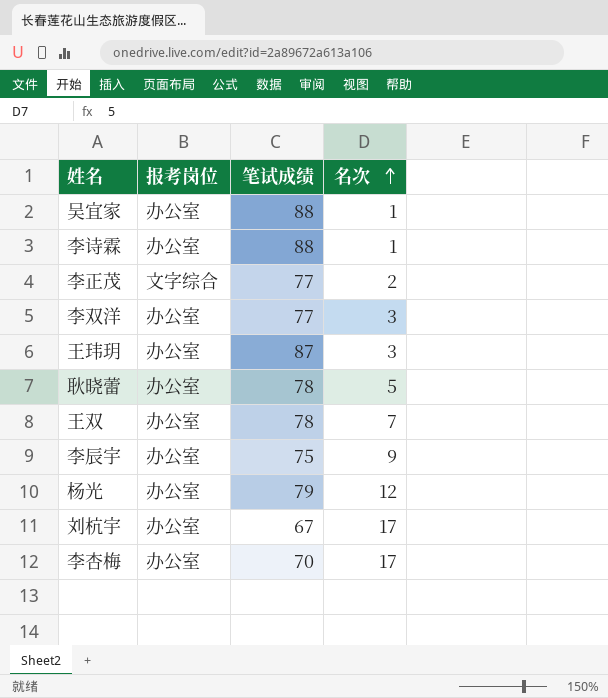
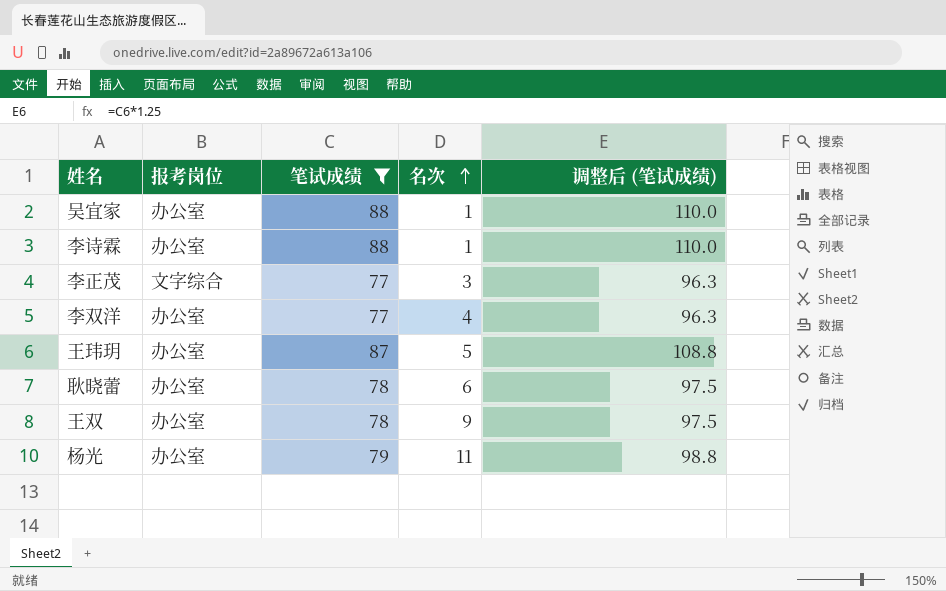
filter: none -> 笔试成绩 >= 77
column 调整后 (笔试成绩) | formula: none -> [笔试成绩] * 1.25
李正茂 | 名次: 2 -> 3
李双洋 | 名次: 3 -> 4
王玮玥 | 名次: 3 -> 5
耿晓蕾 | 名次: 5 -> 6
王双 | 名次: 7 -> 9
杨光 | 名次: 12 -> 11

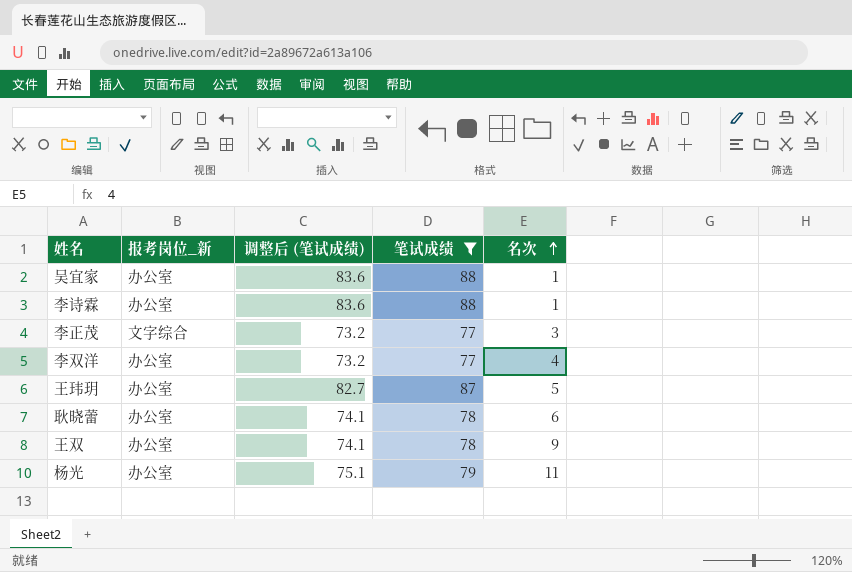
column name: 报考岗位 -> 报考岗位_新
column 调整后 (笔试成绩) | formula: [笔试成绩] * 1.25 -> [笔试成绩] * 0.95
column 调整后 (笔试成绩) | position: 5 -> 3

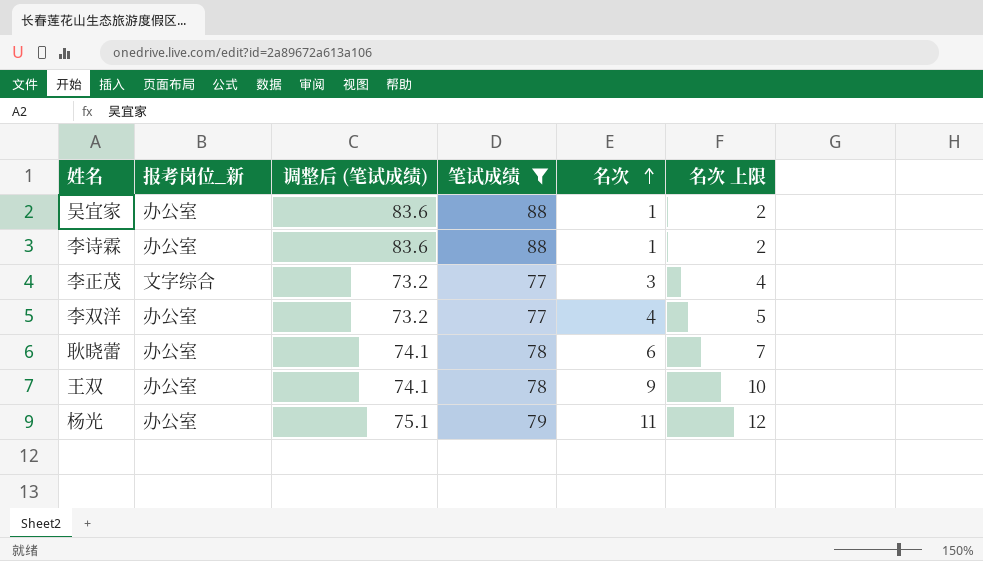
column 名次 上限 | formula: none -> [名次] + 1
row 王玮玥: 办公室 | 82.7 | 87 | 5 -> none

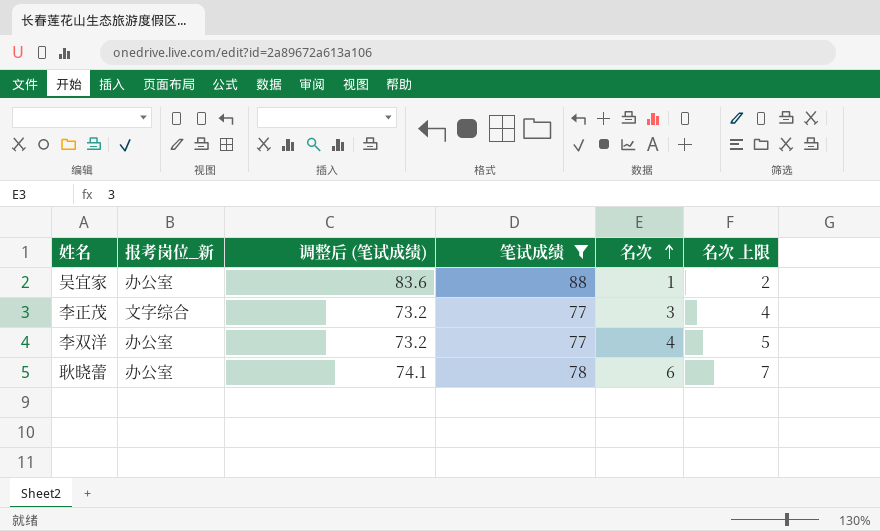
row 李诗霖: 办公室 | 83.6 | 88 | 1 | 2 -> none
row 王双: 办公室 | 74.1 | 78 | 9 | 10 -> none
row 杨光: 办公室 | 75.1 | 79 | 11 | 12 -> none

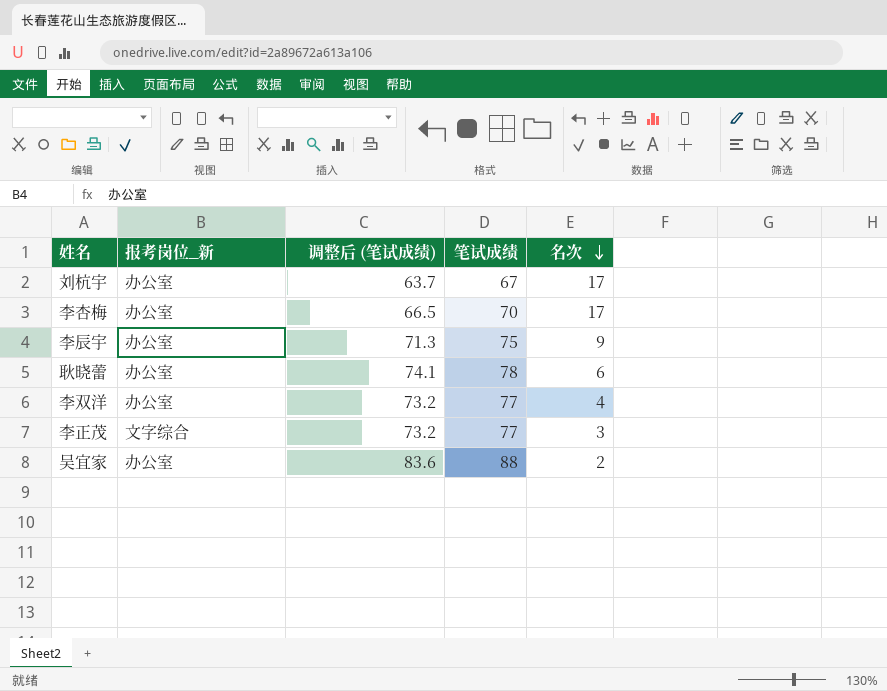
filter: 笔试成绩 >= 77 -> none
row order: 名次 ascending -> 名次 descending
column 名次 上限 | formula: [名次] + 1 -> none
吴宜家 | 名次: 1 -> 2

